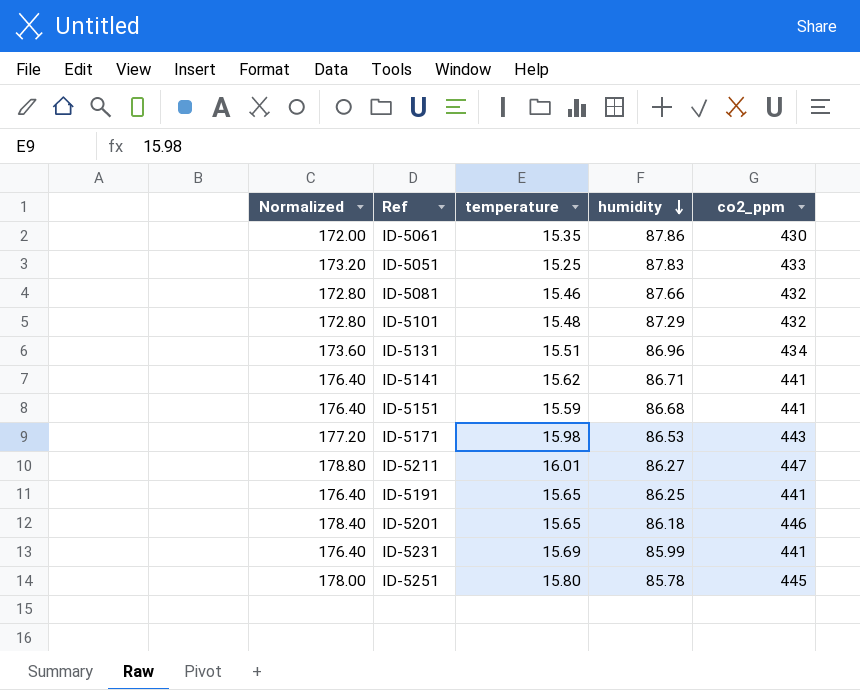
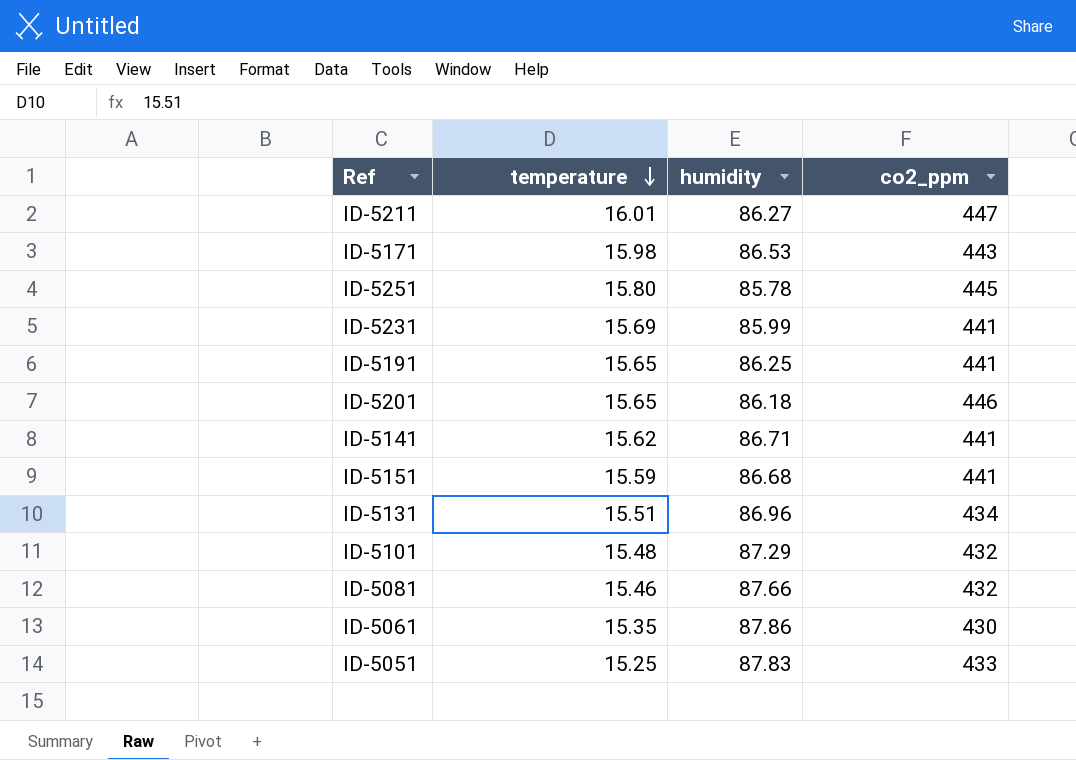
row order: humidity descending -> temperature descending
column Normalized | formula: [co2_ppm] * 0.4 -> none

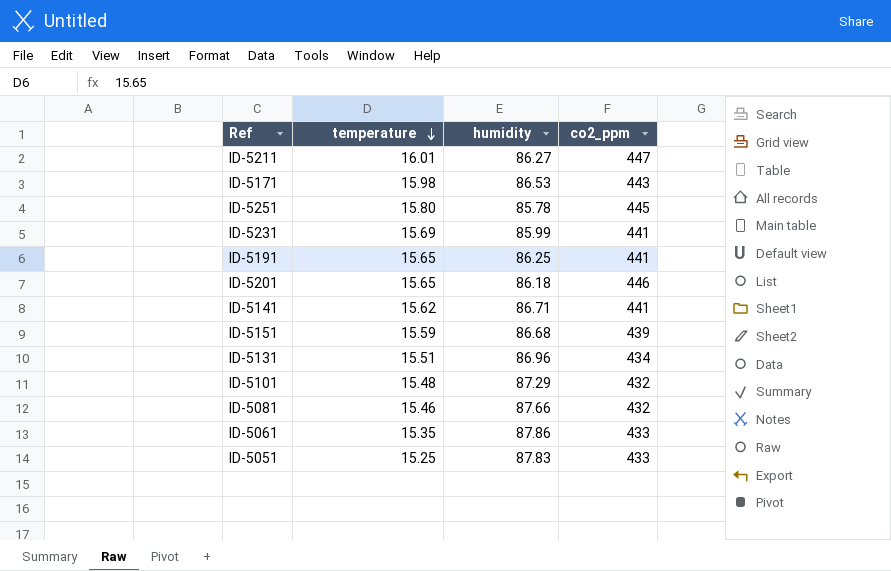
ID-5151 | co2_ppm: 441 -> 439
ID-5061 | co2_ppm: 430 -> 433

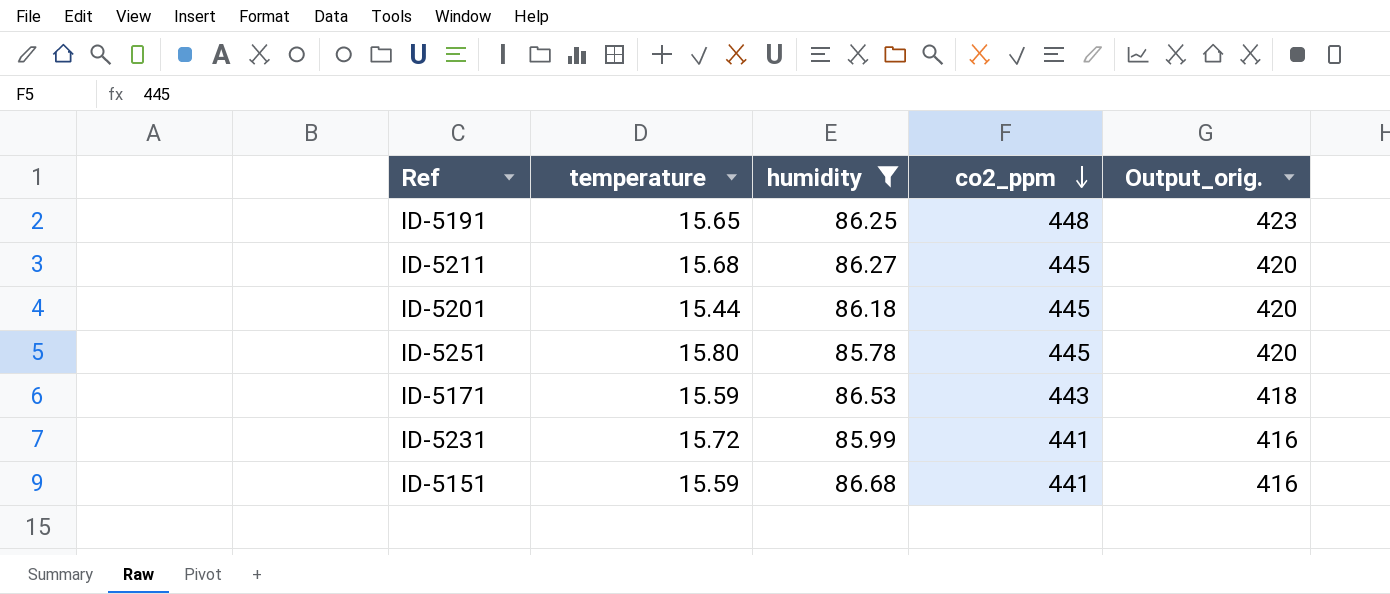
filter: none -> humidity <= 86.68
row order: temperature descending -> co2_ppm descending
column Output_orig. | formula: none -> [co2_ppm] - 25
ID-5191 | co2_ppm: 441 -> 448
ID-5211 | temperature: 16.01 -> 15.68
ID-5211 | co2_ppm: 447 -> 445
ID-5201 | temperature: 15.65 -> 15.44
ID-5201 | co2_ppm: 446 -> 445
ID-5171 | temperature: 15.98 -> 15.59
ID-5231 | temperature: 15.69 -> 15.72
ID-5151 | co2_ppm: 439 -> 441

